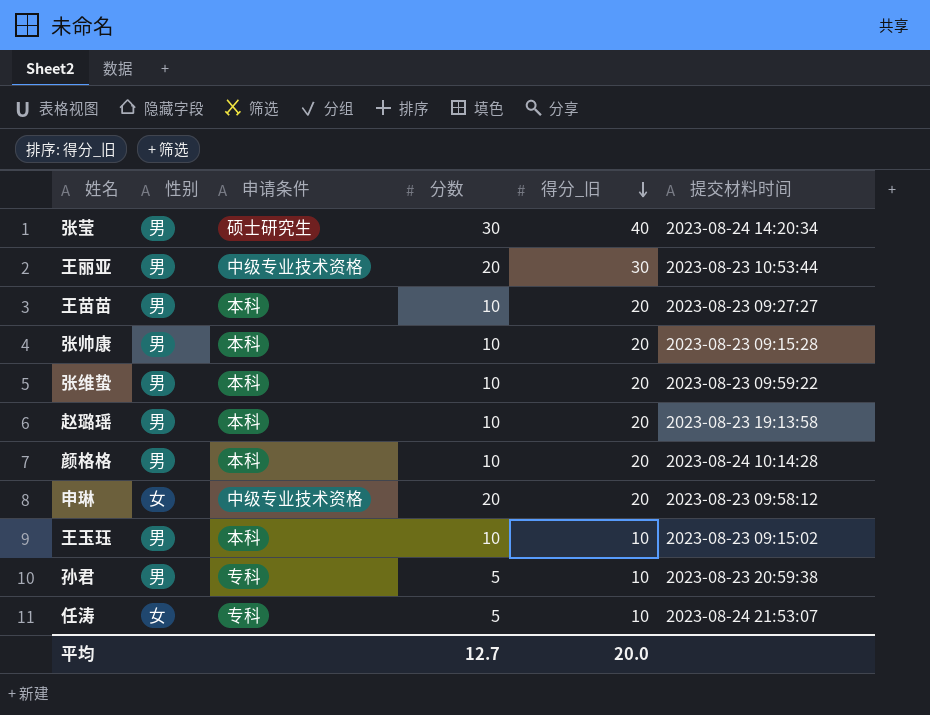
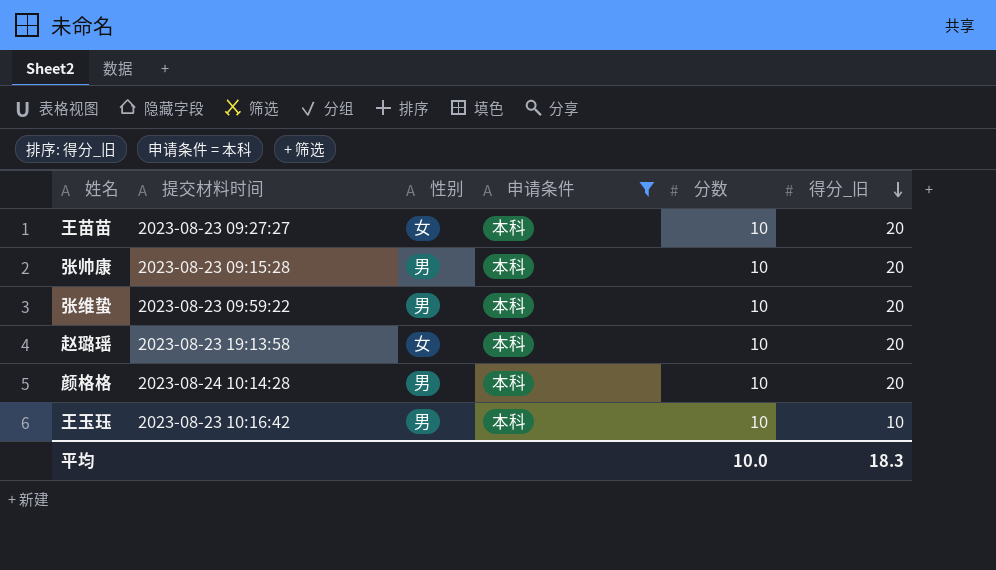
filter: none -> 申请条件 = 本科
column 提交材料时间 | position: 6 -> 2
王苗苗 | 性别: 男 -> 女
赵璐瑶 | 性别: 男 -> 女
王玉珏 | 提交材料时间: 2023-08-23 09:15:02 -> 2023-08-23 10:16:42
平均 | 分数: 12.7 -> 10.0
平均 | 得分_旧: 20.0 -> 18.3

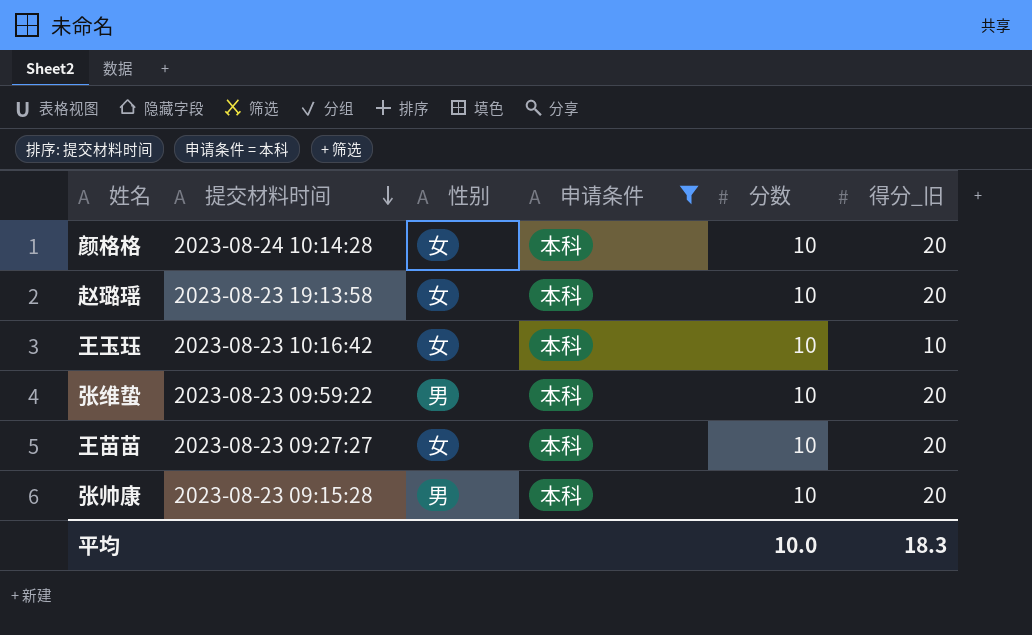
row order: 得分_旧 descending -> 提交材料时间 descending
颜格格 | 性别: 男 -> 女
王玉珏 | 性别: 男 -> 女

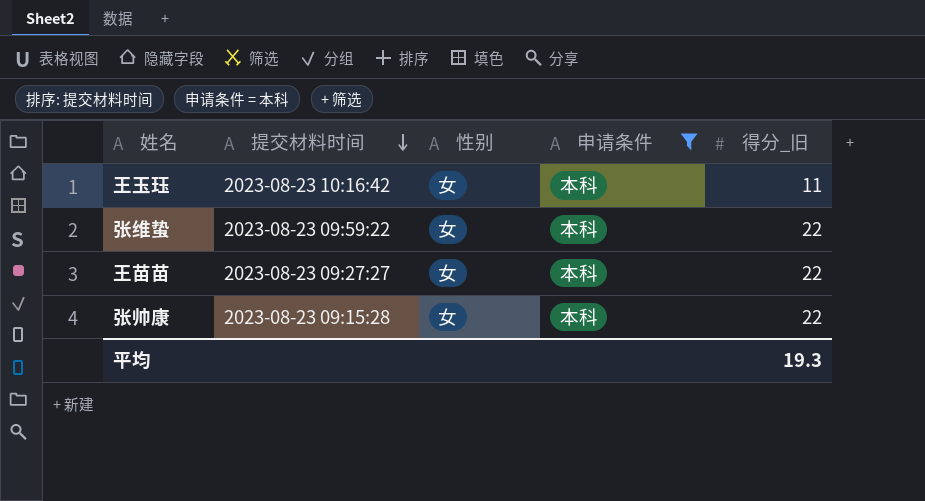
column 分数 | position: 5 -> none
row 颜格格: 2023-08-24 10:14:28 | 女 | 本科 | 10 | 20 -> none
row 赵璐瑶: 2023-08-23 19:13:58 | 女 | 本科 | 10 | 20 -> none
王玉珏 | 得分_旧: 10 -> 11
张维蛰 | 性别: 男 -> 女
张维蛰 | 得分_旧: 20 -> 22
王苗苗 | 得分_旧: 20 -> 22
张帅康 | 性别: 男 -> 女
张帅康 | 得分_旧: 20 -> 22
平均 | 得分_旧: 18.3 -> 19.3

